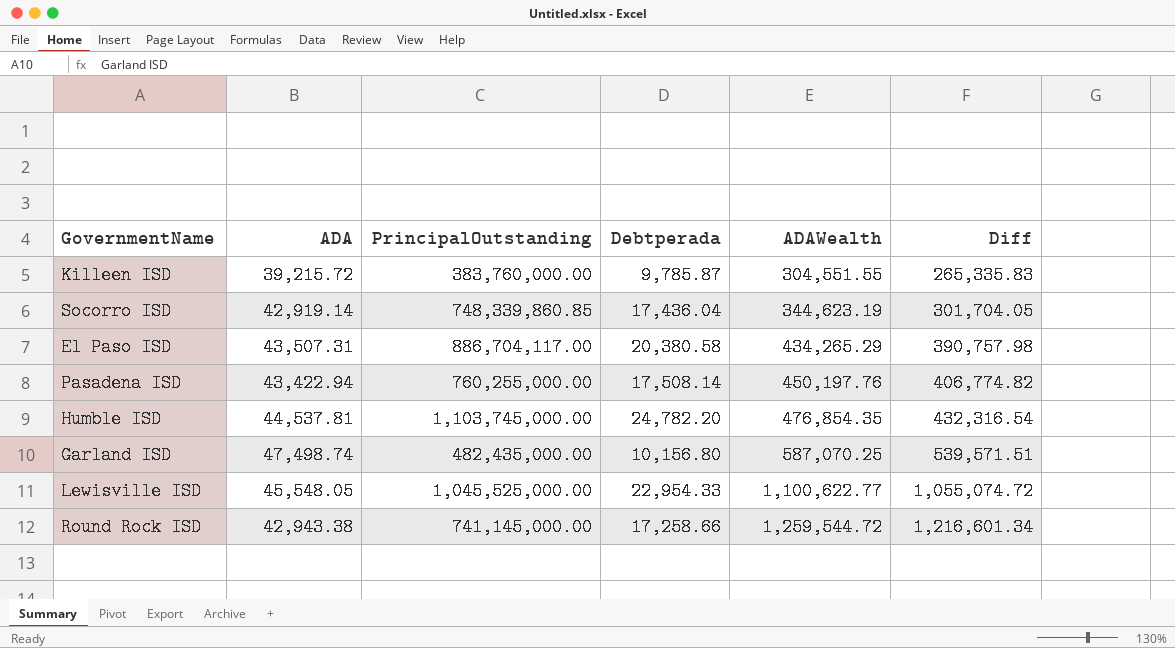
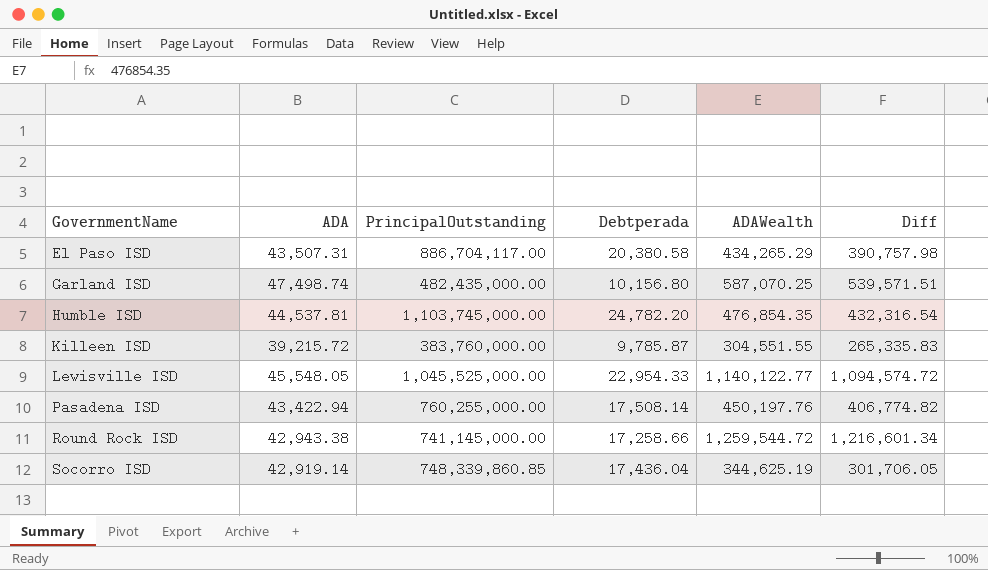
row order: ADAWealth ascending -> GovernmentName ascending
Lewisville ISD | ADAWealth: 1,100,622.77 -> 1,140,122.77
Lewisville ISD | Diff: 1,055,074.72 -> 1,094,574.72
Socorro ISD | ADAWealth: 344,623.19 -> 344,625.19
Socorro ISD | Diff: 301,704.05 -> 301,706.05

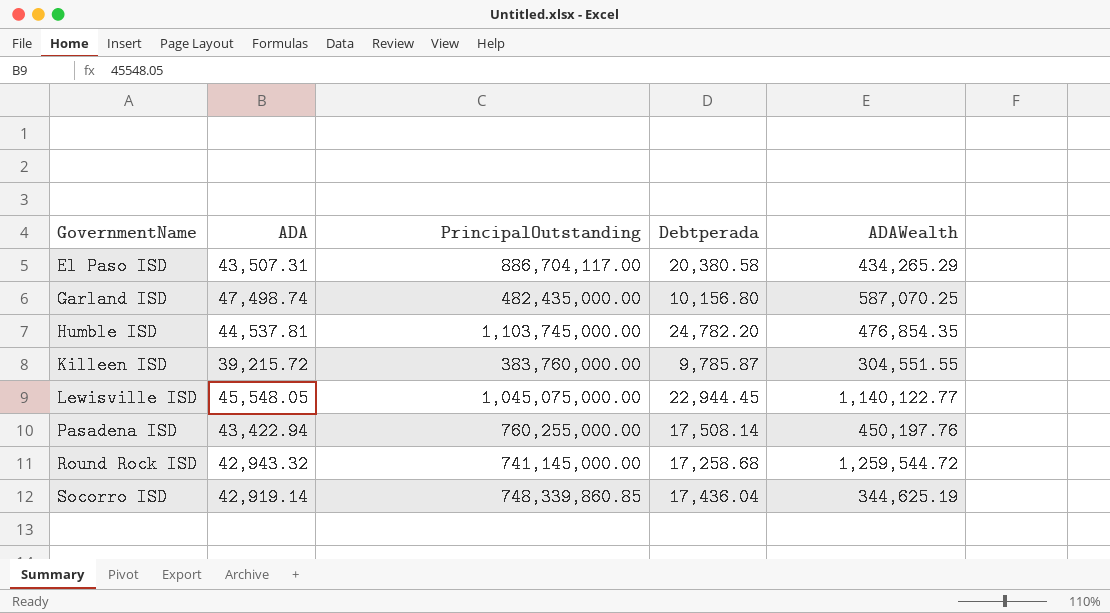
column Diff | formula: [ADAWealth] - [ADA] -> none
Lewisville ISD | PrincipalOutstanding: 1,045,525,000.00 -> 1,045,075,000.00
Lewisville ISD | Debtperada: 22,954.33 -> 22,944.45
Round Rock ISD | ADA: 42,943.38 -> 42,943.32
Round Rock ISD | Debtperada: 17,258.66 -> 17,258.68

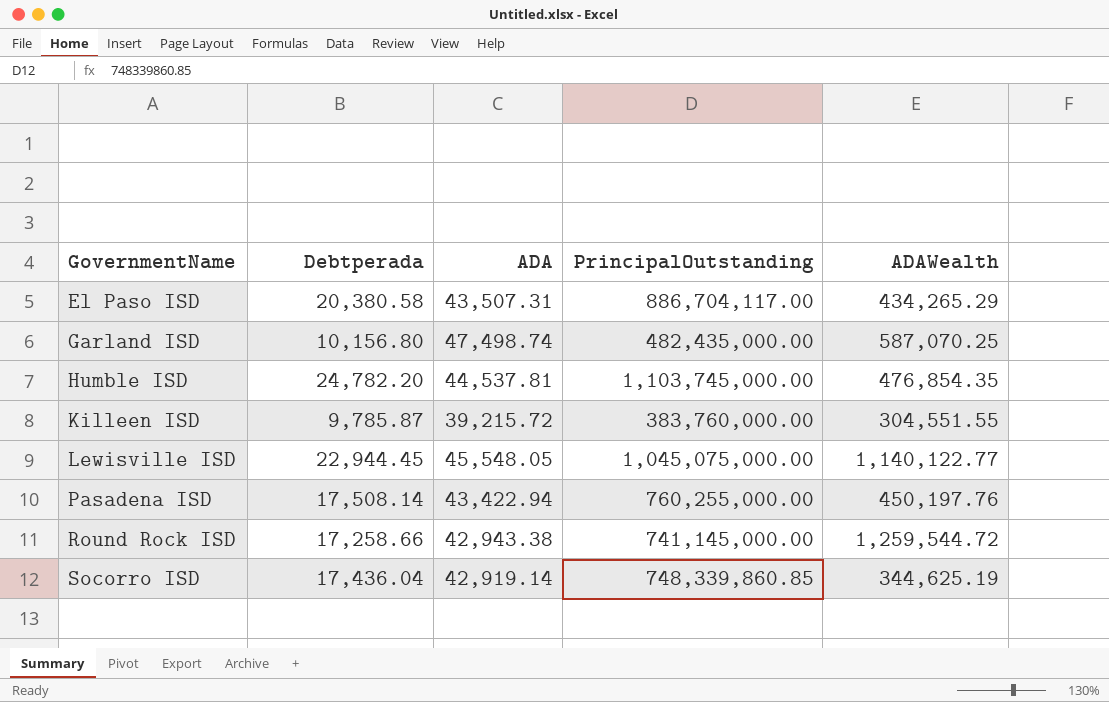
column Debtperada | position: 4 -> 2
Round Rock ISD | Debtperada: 17,258.68 -> 17,258.66
Round Rock ISD | ADA: 42,943.32 -> 42,943.38

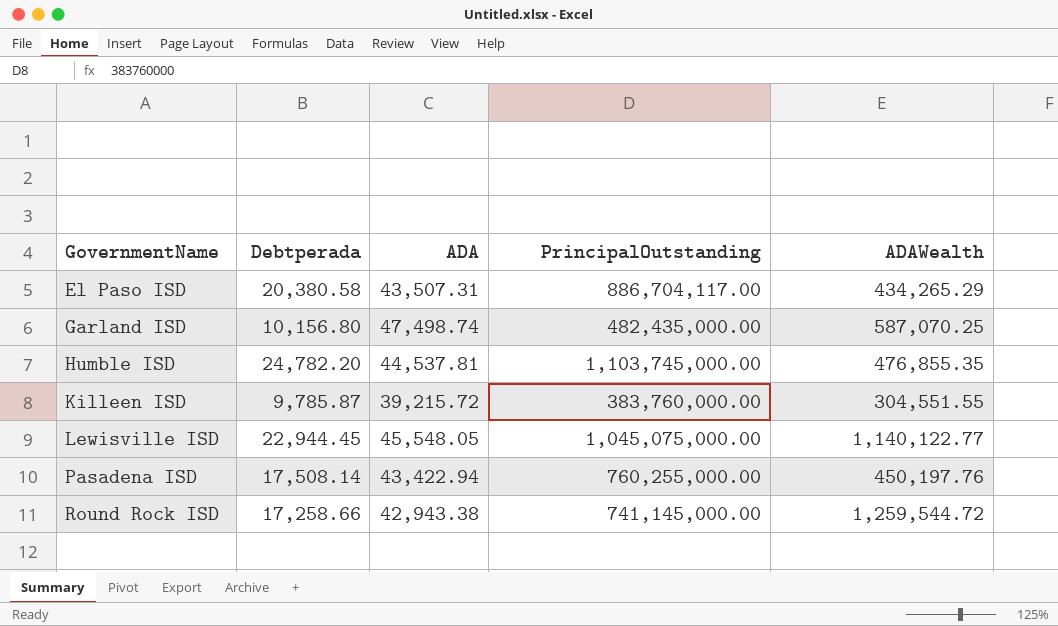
row Socorro ISD: 17,436.04 | 42,919.14 | 748,339,860.85 | 344,625.19 -> none
Humble ISD | ADAWealth: 476,854.35 -> 476,855.35

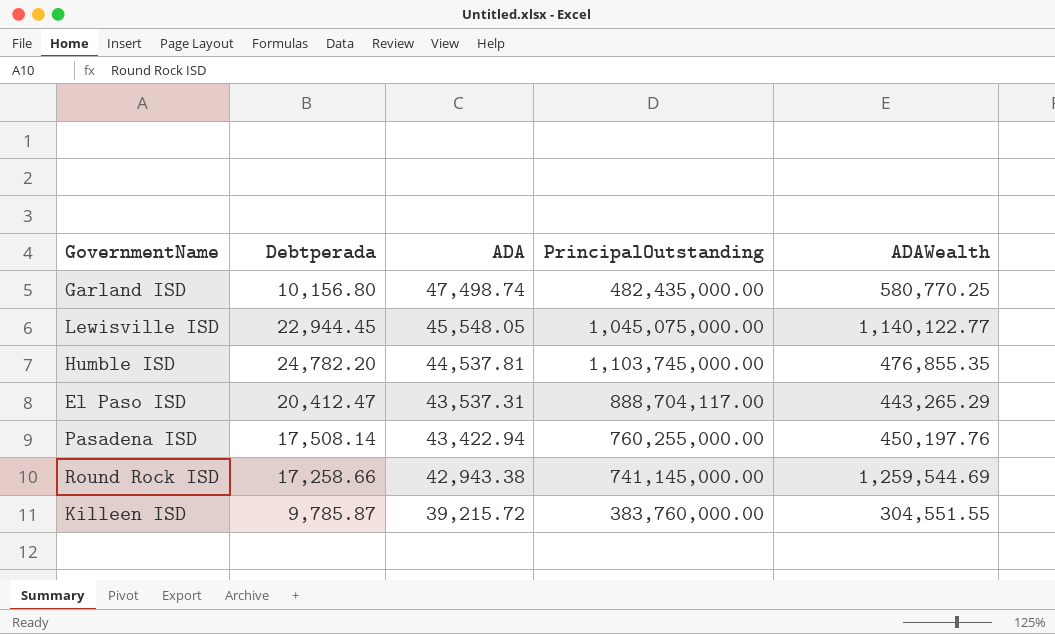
row order: GovernmentName ascending -> ADA descending
Garland ISD | ADAWealth: 587,070.25 -> 580,770.25
El Paso ISD | Debtperada: 20,380.58 -> 20,412.47
El Paso ISD | ADA: 43,507.31 -> 43,537.31
El Paso ISD | PrincipalOutstanding: 886,704,117.00 -> 888,704,117.00
El Paso ISD | ADAWealth: 434,265.29 -> 443,265.29
Round Rock ISD | ADAWealth: 1,259,544.72 -> 1,259,544.69

